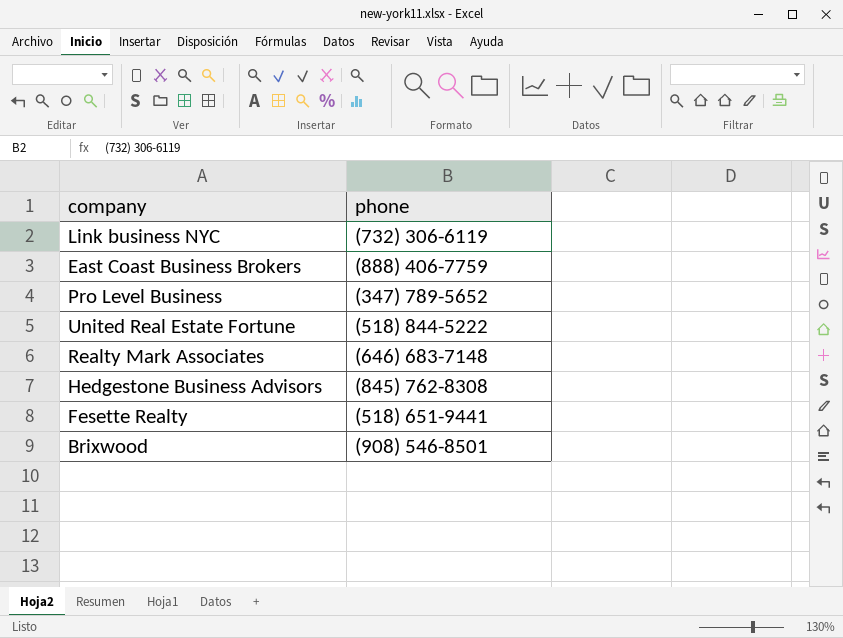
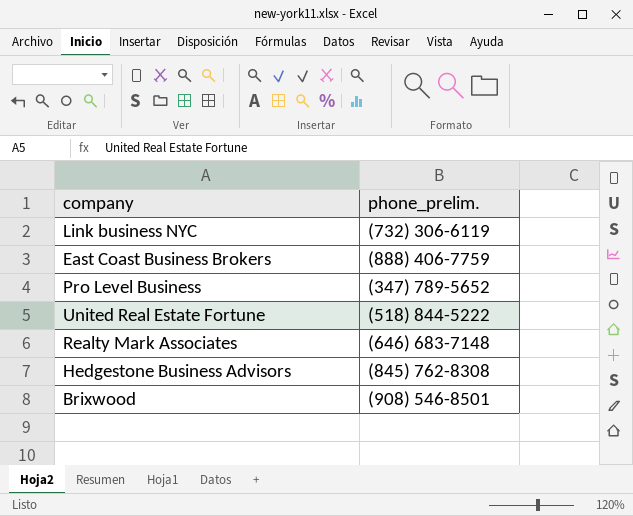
column name: phone -> phone_prelim.
row Fesette Realty: (518) 651-9441 -> none

